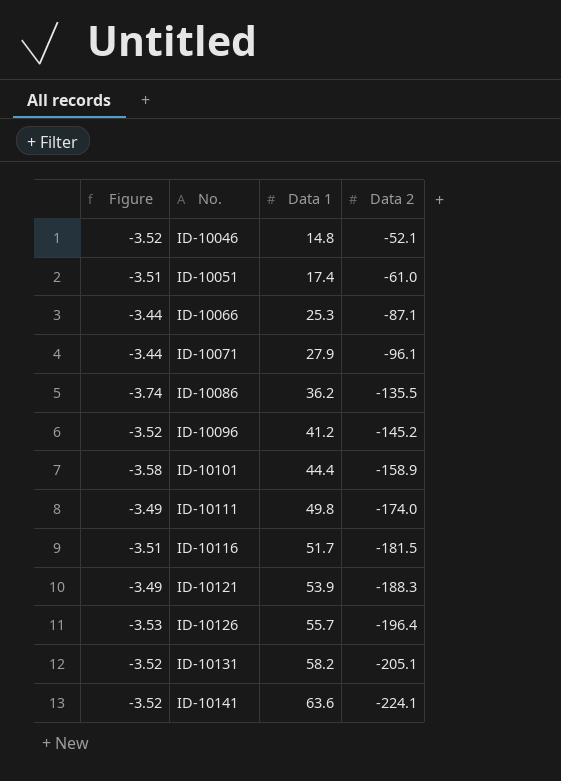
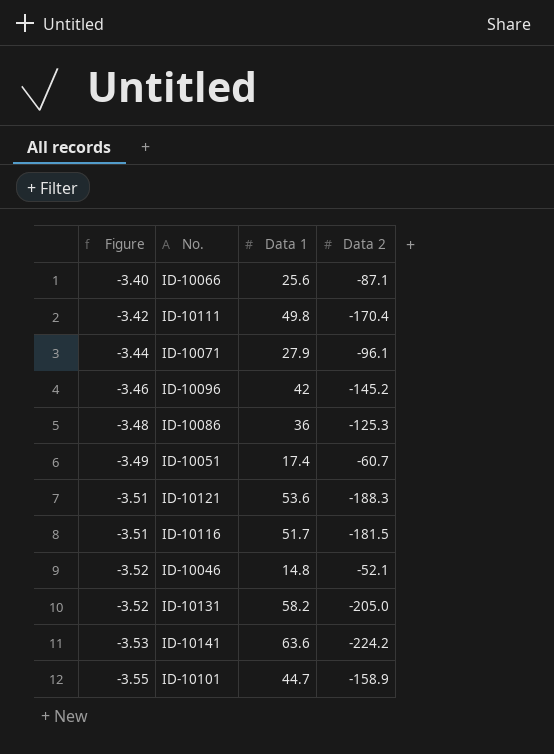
row order: No. ascending -> Figure descending
row ID-10126: -3.53 | 55.7 | -196.4 -> none
ID-10066 | Figure: -3.44 -> -3.40
ID-10066 | Data 1: 25.3 -> 25.6
ID-10111 | Figure: -3.49 -> -3.42
ID-10111 | Data 2: -174.0 -> -170.4
ID-10096 | Figure: -3.52 -> -3.46
ID-10096 | Data 1: 41.2 -> 42
ID-10086 | Figure: -3.74 -> -3.48
ID-10086 | Data 1: 36.2 -> 36
ID-10086 | Data 2: -135.5 -> -125.3
ID-10051 | Figure: -3.51 -> -3.49
ID-10051 | Data 2: -61.0 -> -60.7
ID-10121 | Figure: -3.49 -> -3.51
ID-10121 | Data 1: 53.9 -> 53.6
ID-10131 | Data 2: -205.1 -> -205.0
ID-10141 | Figure: -3.52 -> -3.53
ID-10141 | Data 2: -224.1 -> -224.2
ID-10101 | Figure: -3.58 -> -3.55
ID-10101 | Data 1: 44.4 -> 44.7

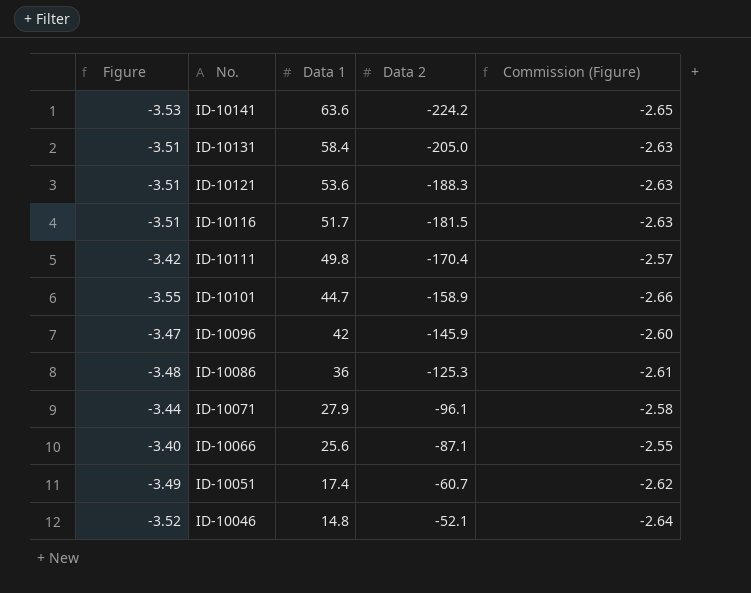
row order: Figure descending -> No. descending
column Commission (Figure) | formula: none -> [Figure] * 0.75
ID-10131 | Figure: -3.52 -> -3.51
ID-10131 | Data 1: 58.2 -> 58.4
ID-10096 | Figure: -3.46 -> -3.47
ID-10096 | Data 2: -145.2 -> -145.9

